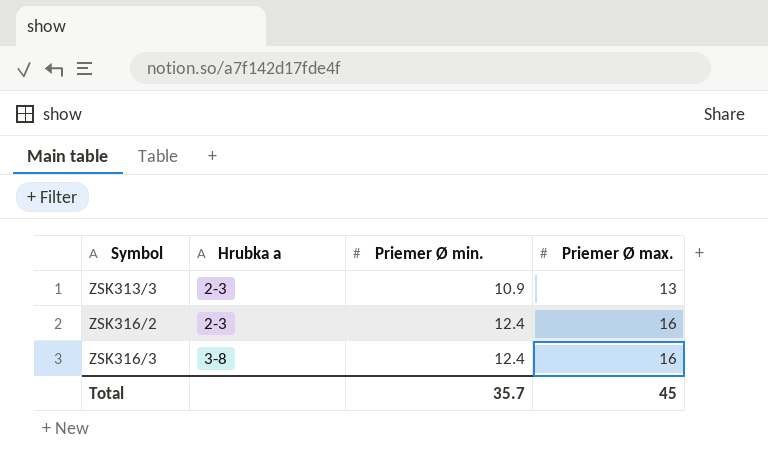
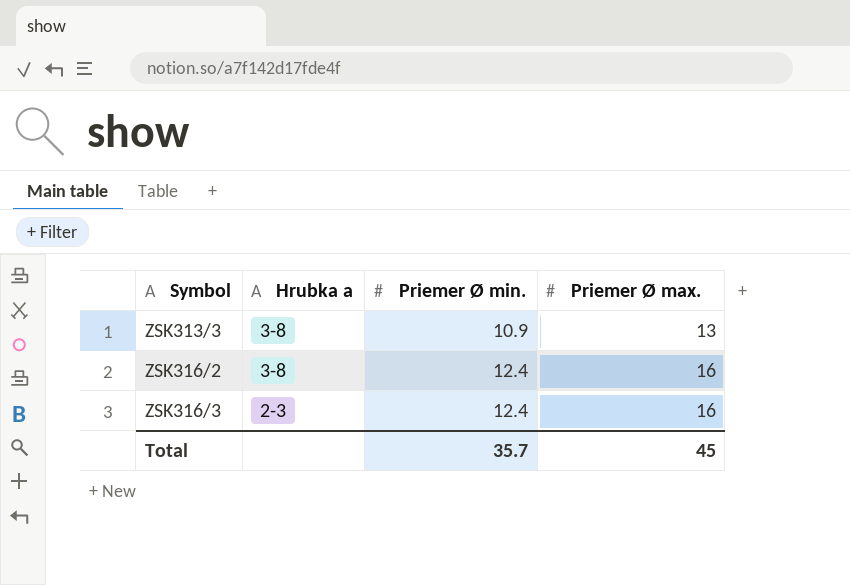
ZSK313/3 | Hrubka a: 2-3 -> 3-8
ZSK316/2 | Hrubka a: 2-3 -> 3-8
ZSK316/3 | Hrubka a: 3-8 -> 2-3

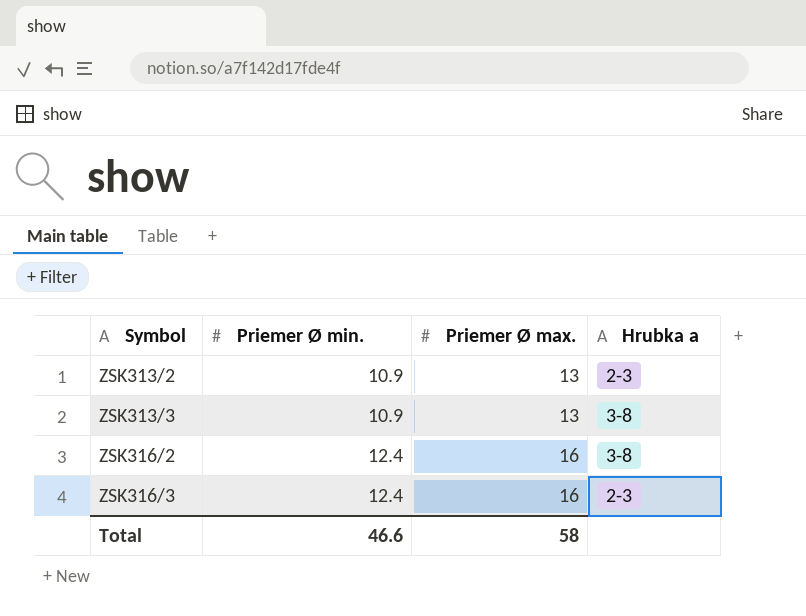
column Hrubka a | position: 2 -> 4
row ZSK313/2: none -> 10.9 | 13 | 2-3
Total | Priemer Ø min.: 35.7 -> 46.6
Total | Priemer Ø max.: 45 -> 58

